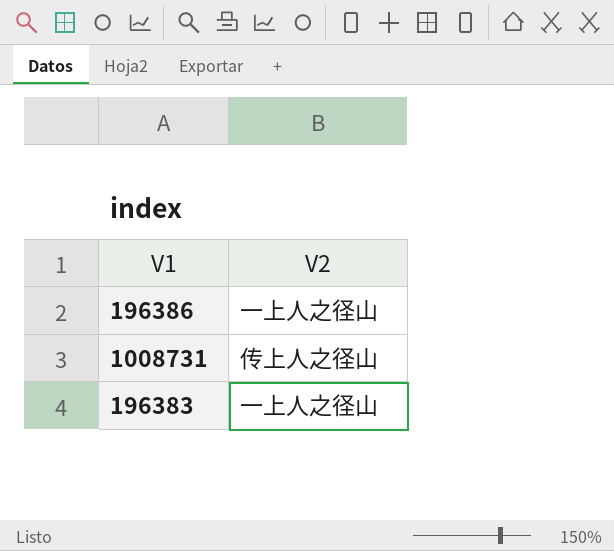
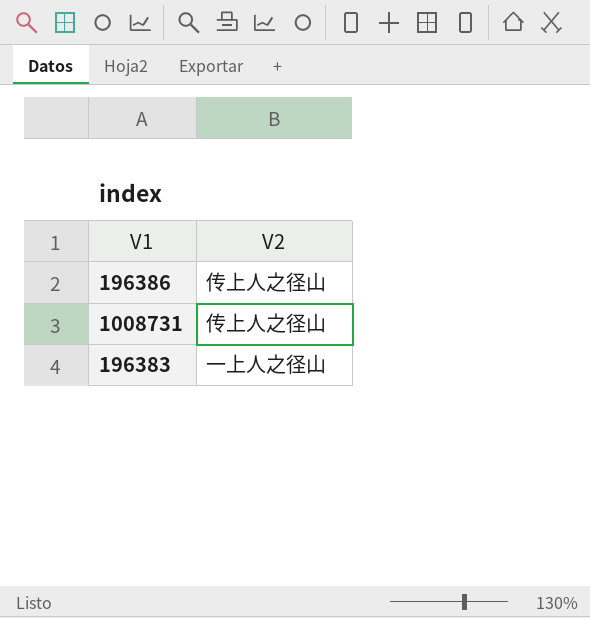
196386 | V2: 一上人之径山 -> 传上人之径山

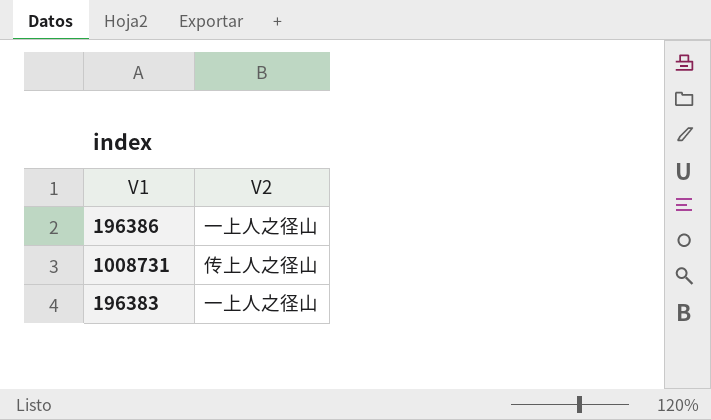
196386 | V2: 传上人之径山 -> 一上人之径山

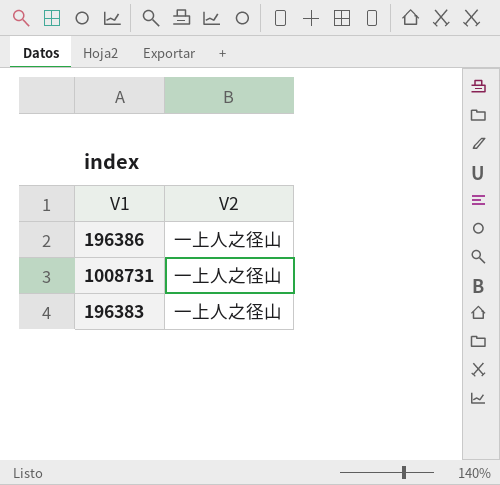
1008731 | V2: 传上人之径山 -> 一上人之径山

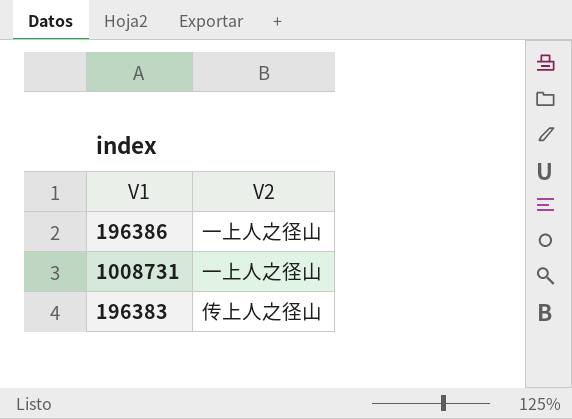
196383 | V2: 一上人之径山 -> 传上人之径山

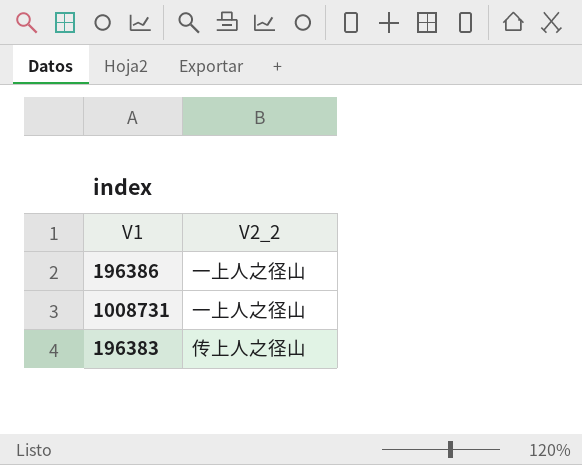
column name: V2 -> V2_2

